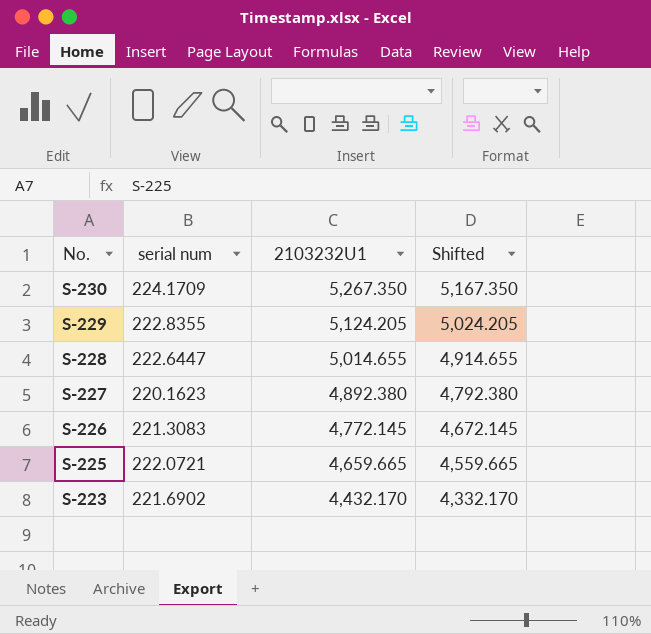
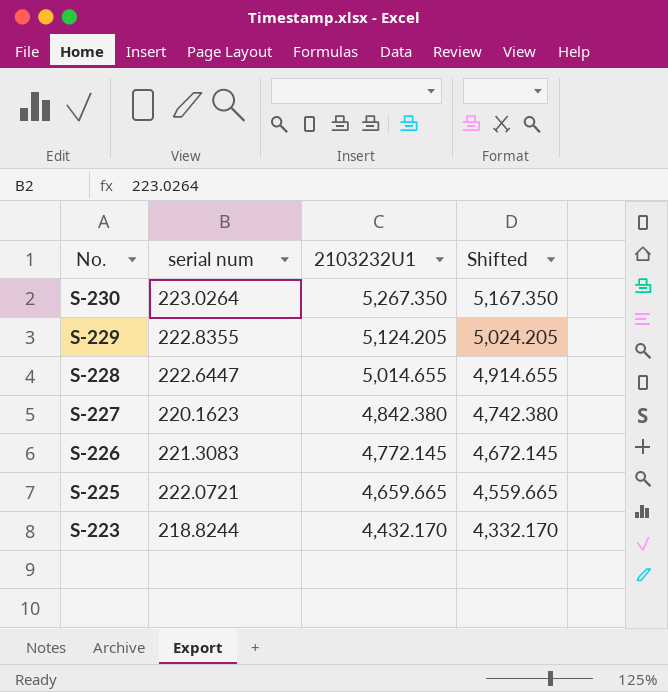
S-230 | serial num: 224.1709 -> 223.0264
S-227 | 2103232U1: 4,892.380 -> 4,842.380
S-227 | Shifted: 4,792.380 -> 4,742.380
S-223 | serial num: 221.6902 -> 218.8244

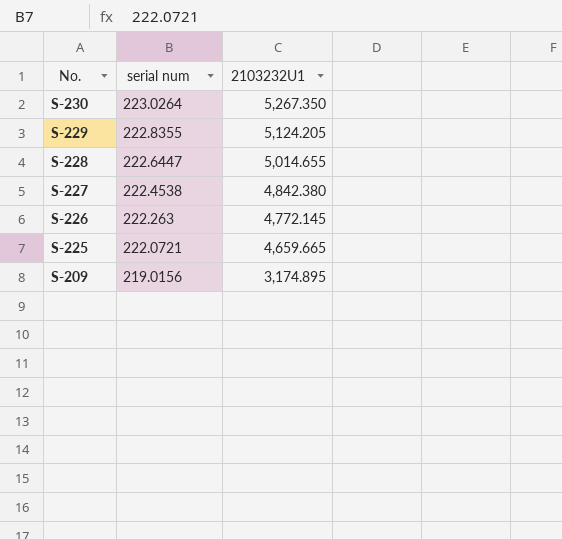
column Shifted | formula: [2103232U1] - 100 -> none
row S-223: 218.8244 | 4,432.170 | 4,332.170 -> none
S-227 | serial num: 220.1623 -> 222.4538
S-226 | serial num: 221.3083 -> 222.263
row S-209: none -> 219.0156 | 3,174.895

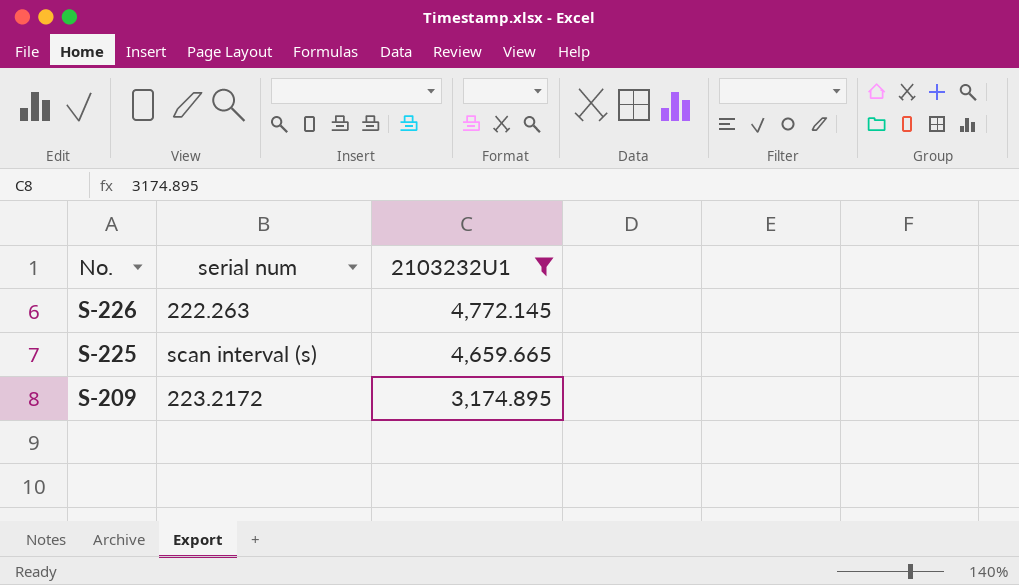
filter: none -> 2103232U1 <= 4,772.145
S-225 | serial num: 222.0721 -> scan interval (s)
S-209 | serial num: 219.0156 -> 223.2172

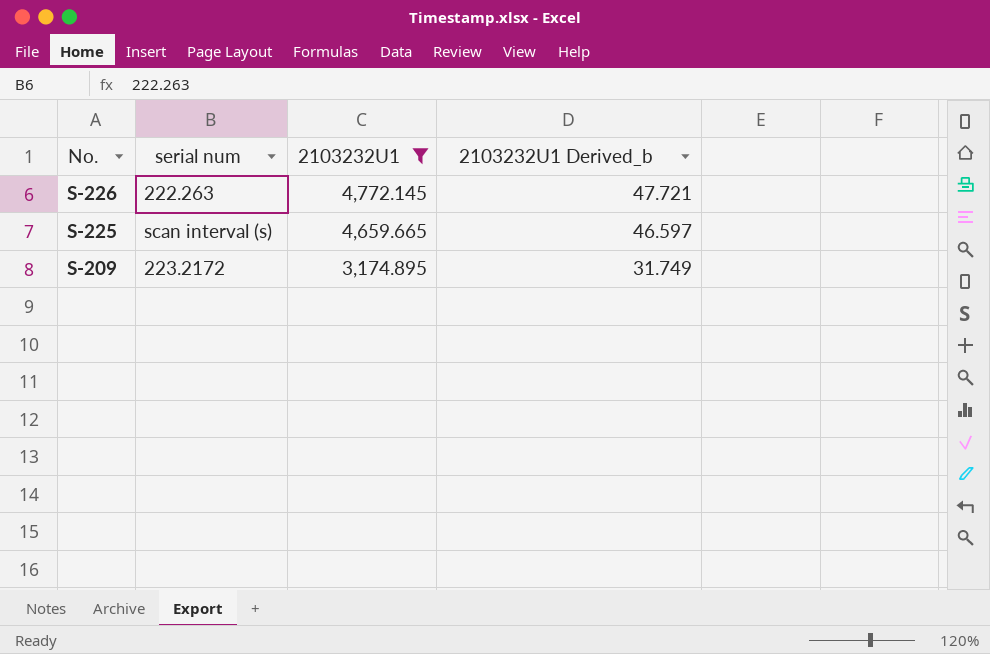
column 2103232U1 Derived_b | formula: none -> [2103232U1] * 0.01

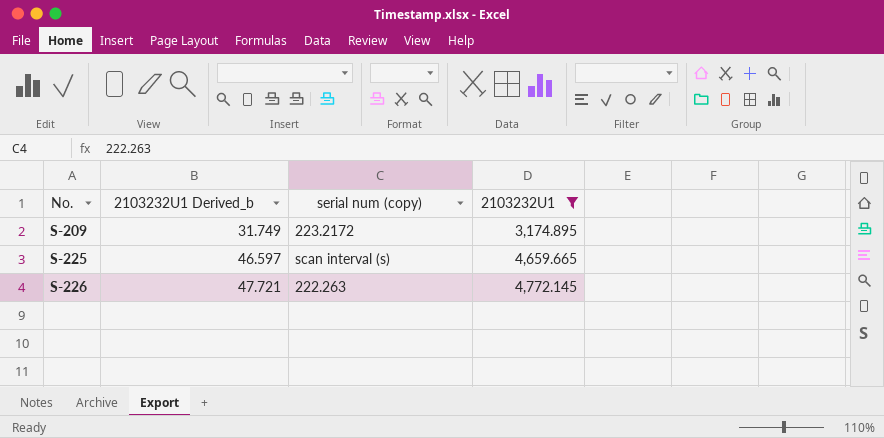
row order: No. descending -> No. ascending
column 2103232U1 Derived_b | position: 4 -> 2
column name: serial num -> serial num (copy)

